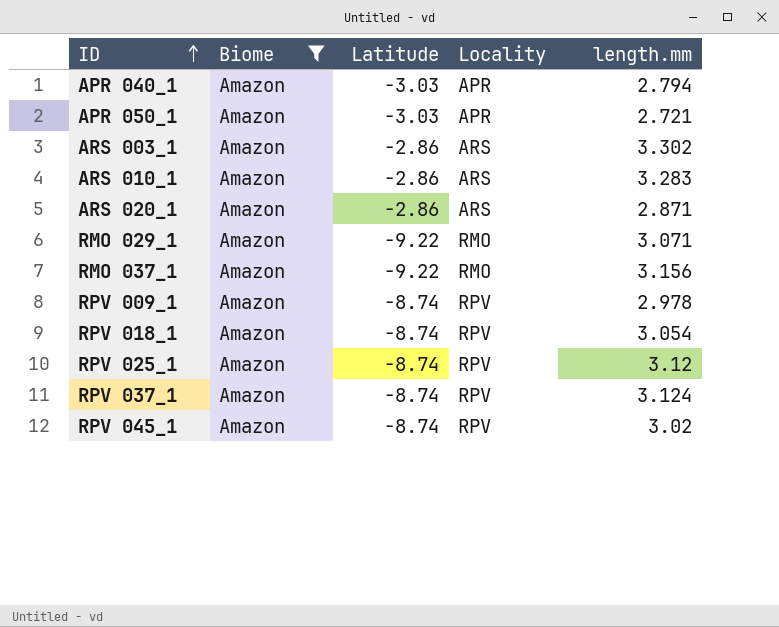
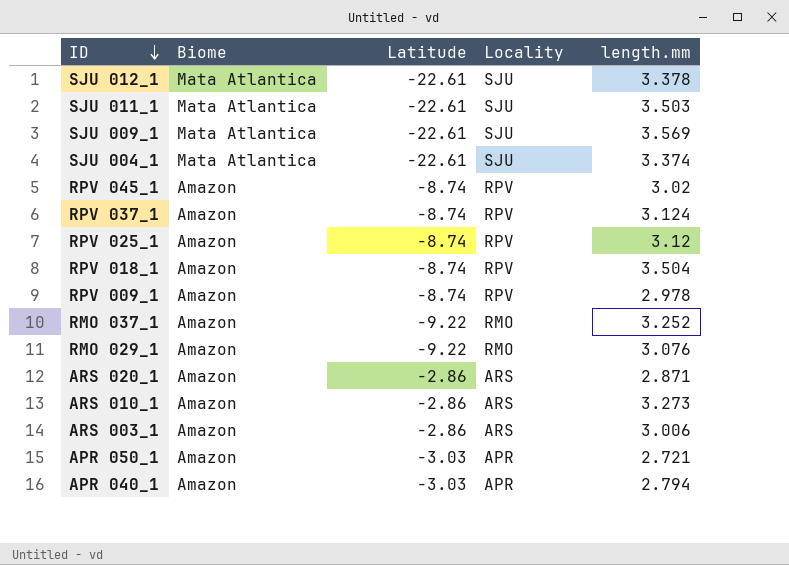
filter: Biome = Amazon -> none
row order: ID ascending -> ID descending
RPV 018_1 | length.mm: 3.054 -> 3.504
RMO 037_1 | length.mm: 3.156 -> 3.252
RMO 029_1 | length.mm: 3.071 -> 3.076
ARS 010_1 | length.mm: 3.283 -> 3.273
ARS 003_1 | length.mm: 3.302 -> 3.006

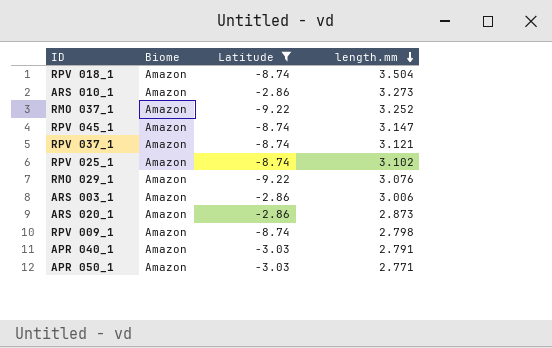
filter: none -> Latitude != -22.61
row order: ID descending -> length.mm descending
column Locality | position: 4 -> none
RPV 045_1 | length.mm: 3.02 -> 3.147
RPV 037_1 | length.mm: 3.124 -> 3.121
RPV 025_1 | length.mm: 3.12 -> 3.102
ARS 020_1 | length.mm: 2.871 -> 2.873
RPV 009_1 | length.mm: 2.978 -> 2.798
APR 040_1 | length.mm: 2.794 -> 2.791
APR 050_1 | length.mm: 2.721 -> 2.771

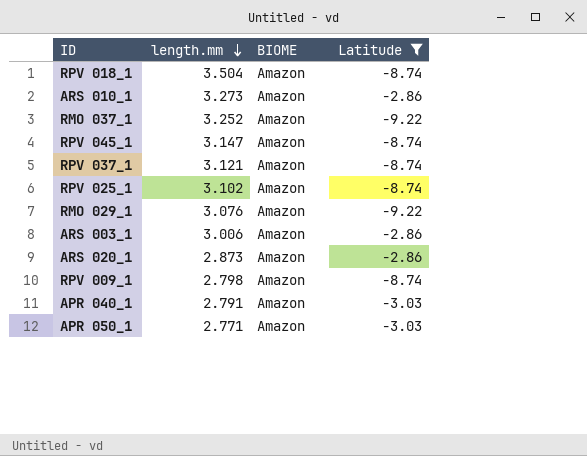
column length.mm | position: 4 -> 2
column name: Biome -> BIOME

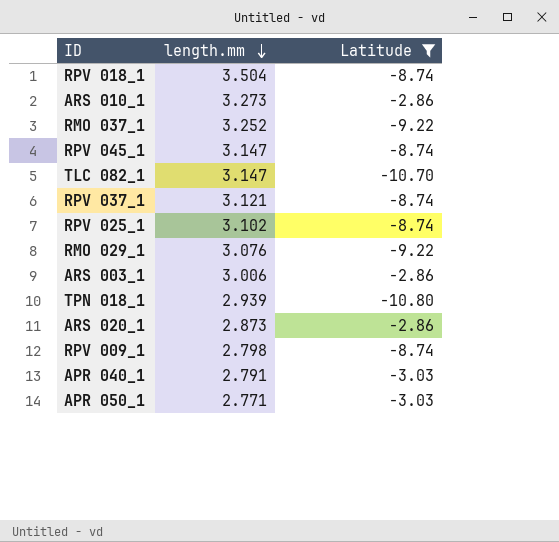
column BIOME | position: 3 -> none
row TLC 082_1: none -> 3.147 | -10.70
row TPN 018_1: none -> 2.939 | -10.80

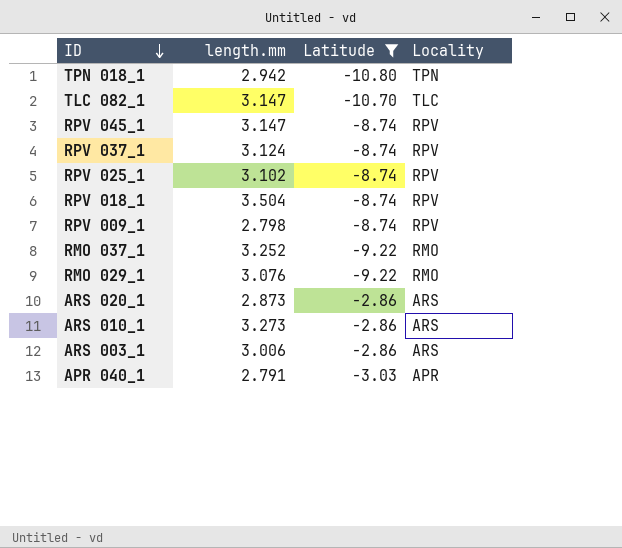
row order: length.mm descending -> ID descending
column Locality | position: none -> 4
row APR 050_1: 2.771 | -3.03 -> none
TPN 018_1 | length.mm: 2.939 -> 2.942
RPV 037_1 | length.mm: 3.121 -> 3.124

